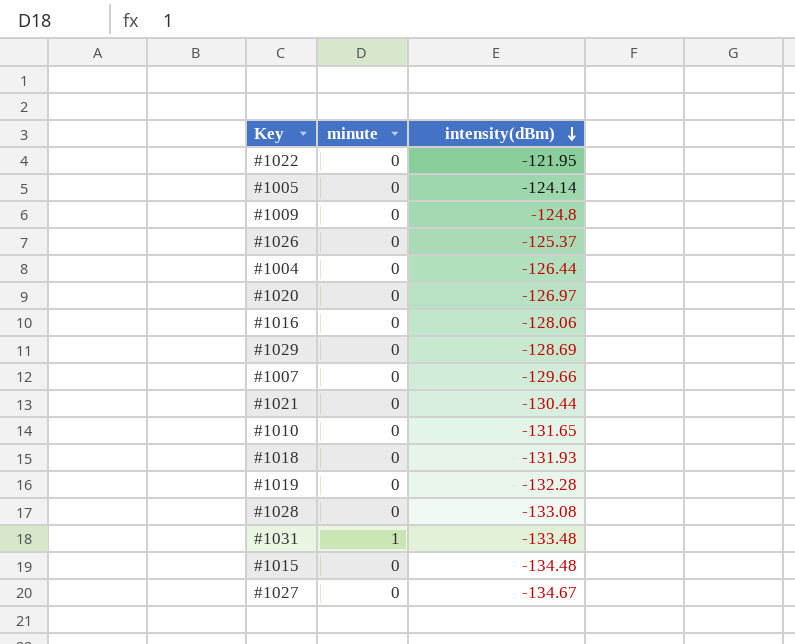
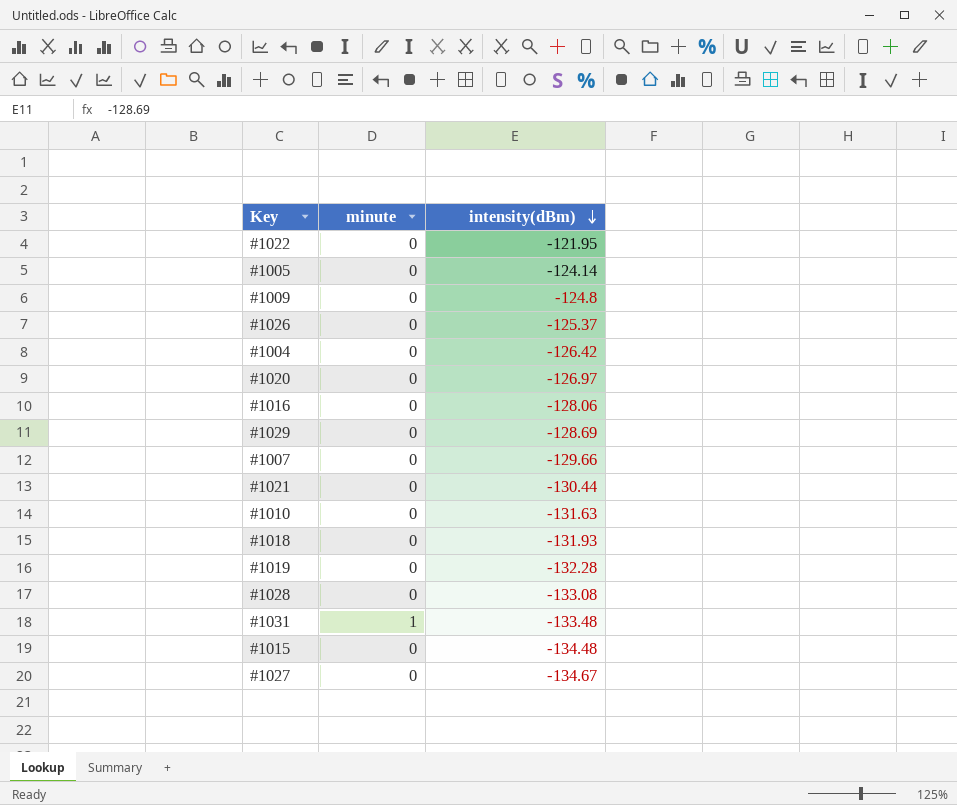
#1004 | intensity(dBm): -126.44 -> -126.42
#1010 | intensity(dBm): -131.65 -> -131.63

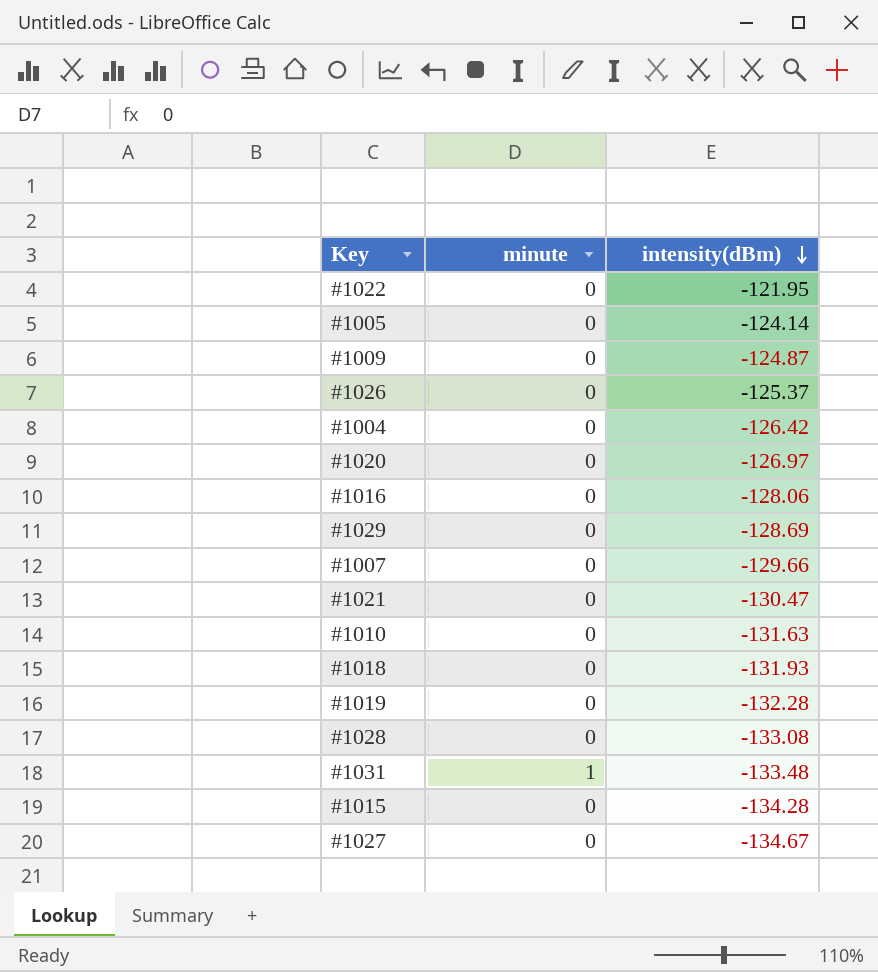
#1009 | intensity(dBm): -124.8 -> -124.87
#1021 | intensity(dBm): -130.44 -> -130.47
#1015 | intensity(dBm): -134.48 -> -134.28

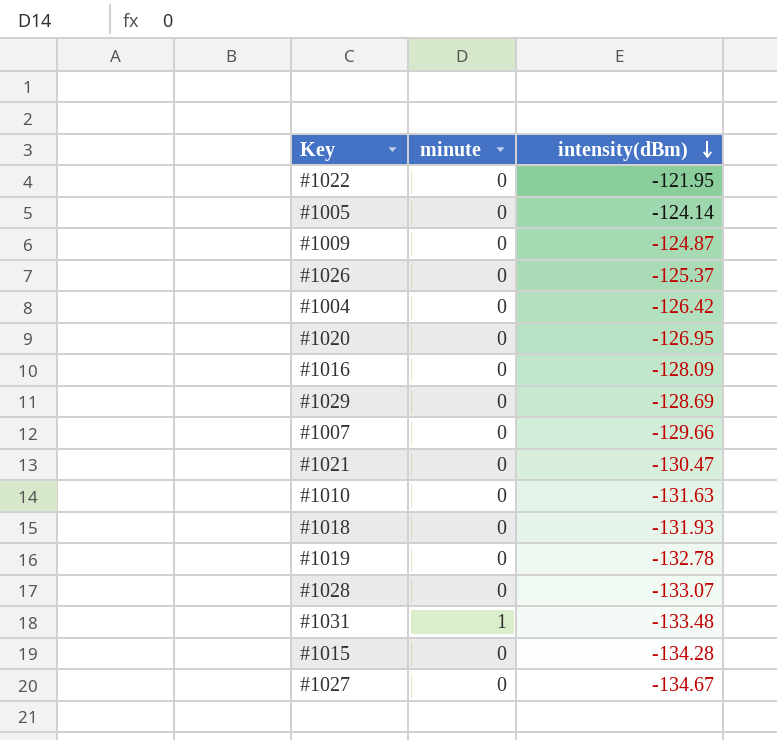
#1020 | intensity(dBm): -126.97 -> -126.95
#1016 | intensity(dBm): -128.06 -> -128.09
#1019 | intensity(dBm): -132.28 -> -132.78
#1028 | intensity(dBm): -133.08 -> -133.07

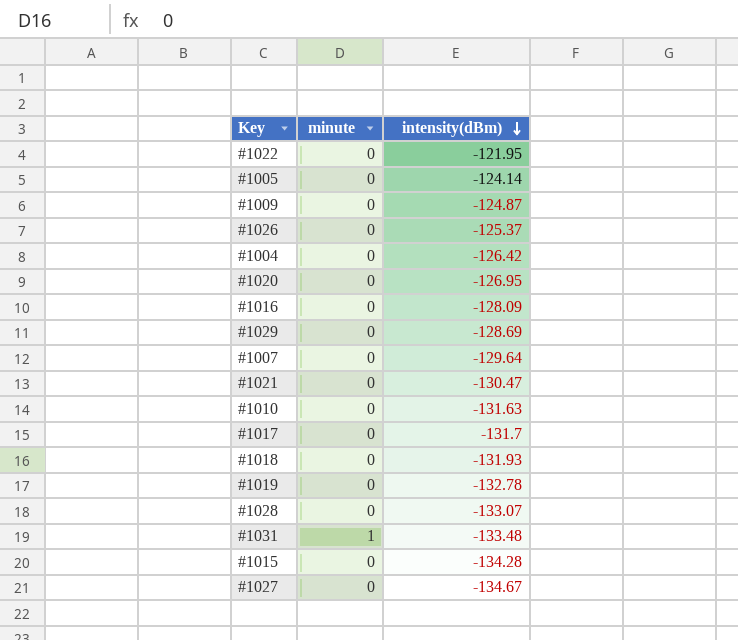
#1007 | intensity(dBm): -129.66 -> -129.64
row #1017: none -> 0 | -131.7

